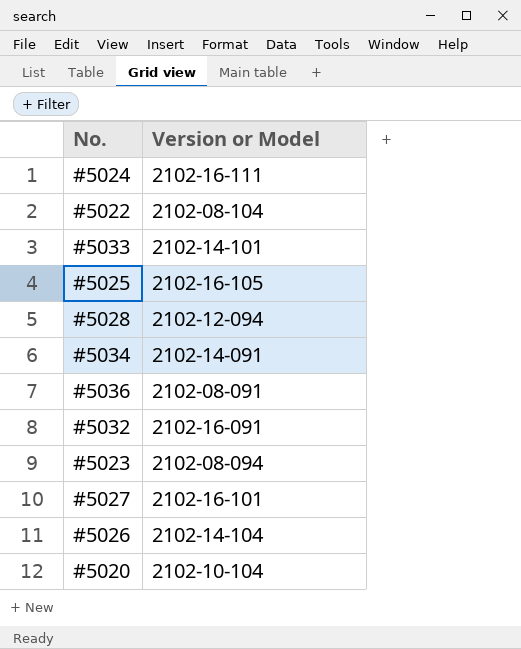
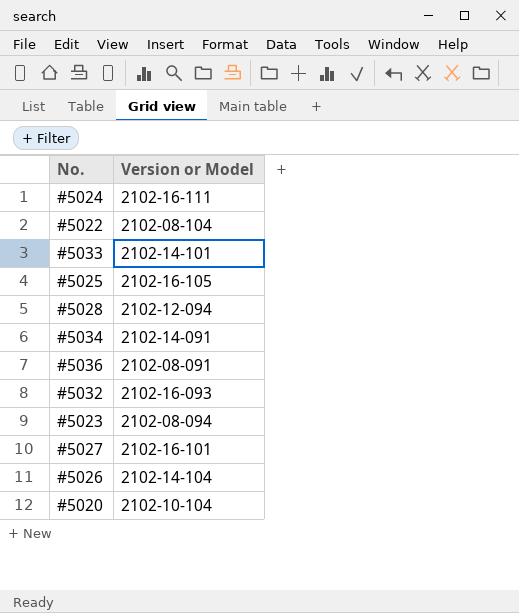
#5032 | Version or Model: 2102-16-091 -> 2102-16-093

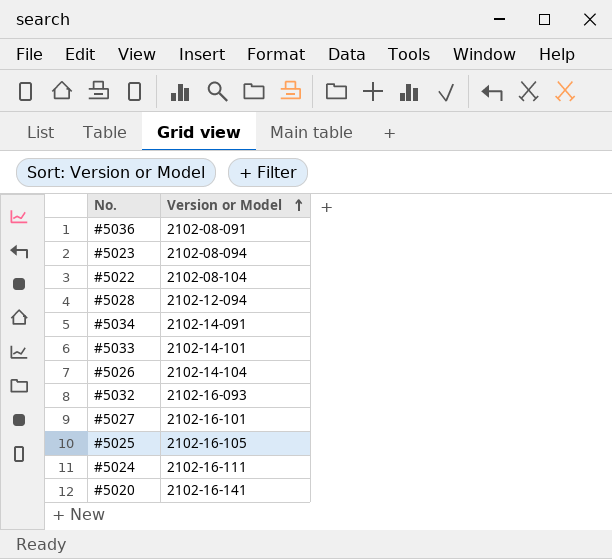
row order: none -> Version or Model ascending
#5020 | Version or Model: 2102-10-104 -> 2102-16-141

